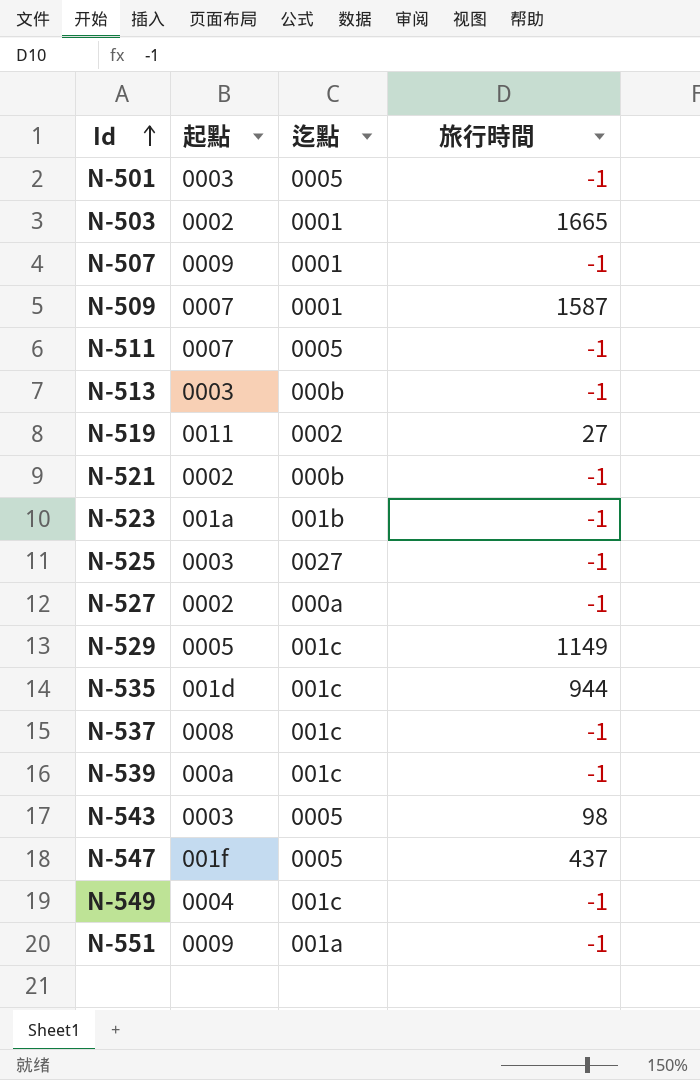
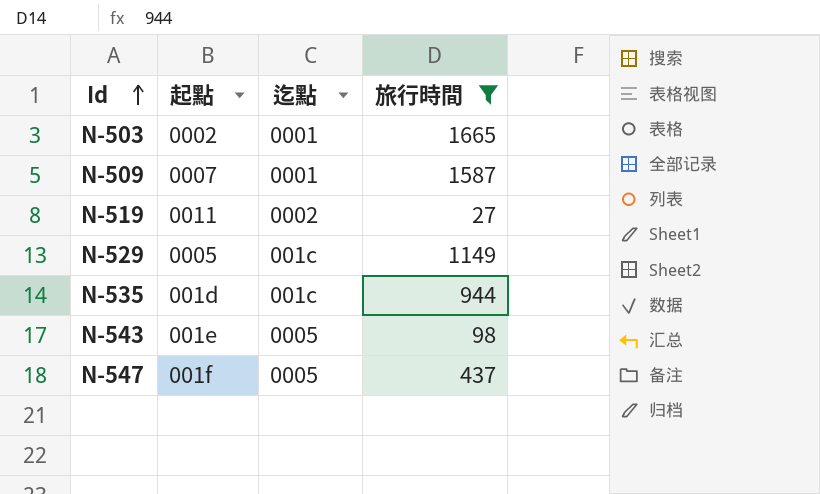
filter: none -> 旅行時間 != -1
N-543 | 起點: 0003 -> 001e

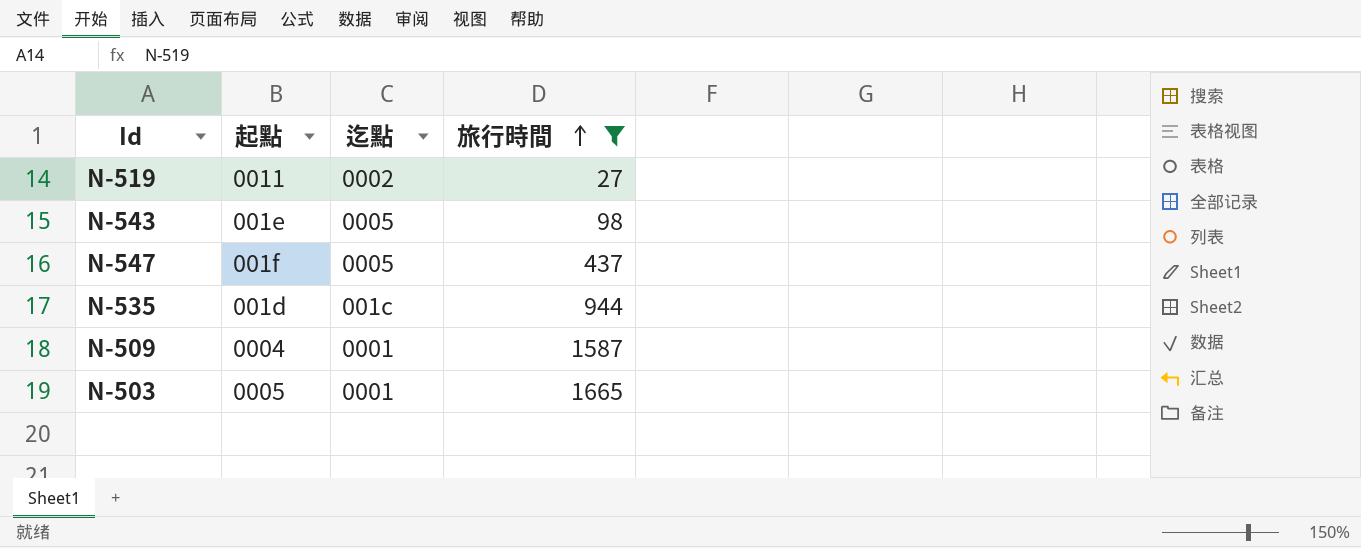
row order: Id ascending -> 旅行時間 ascending
row N-529: 0005 | 001c | 1149 -> none
N-509 | 起點: 0007 -> 0004
N-503 | 起點: 0002 -> 0005

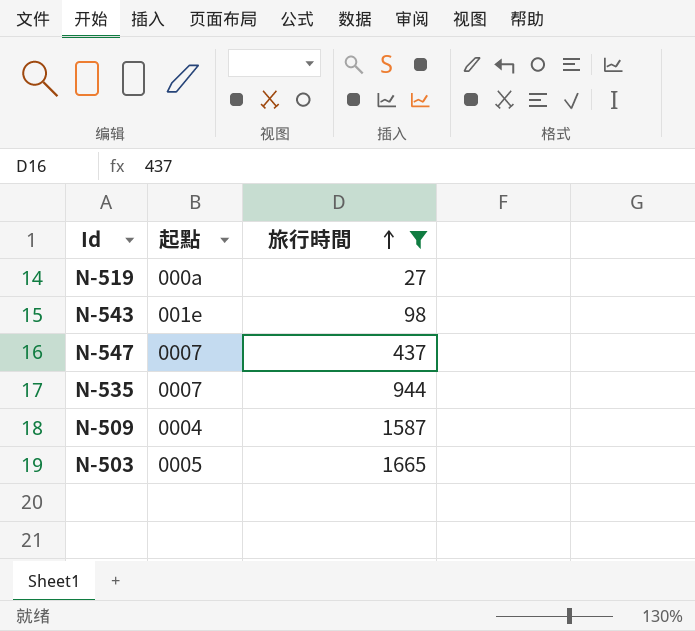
column 迄點 | position: 3 -> none
N-519 | 起點: 0011 -> 000a
N-547 | 起點: 001f -> 0007
N-535 | 起點: 001d -> 0007

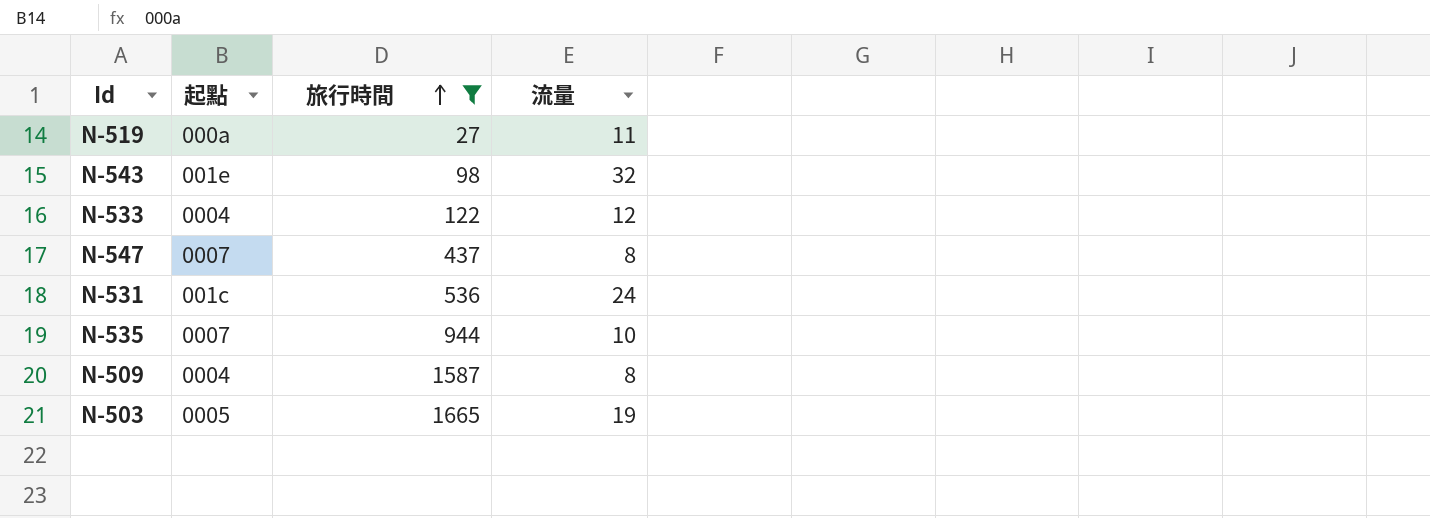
column 流量 | position: none -> 4
row N-533: none -> 0004 | 122 | 12
row N-531: none -> 001c | 536 | 24

